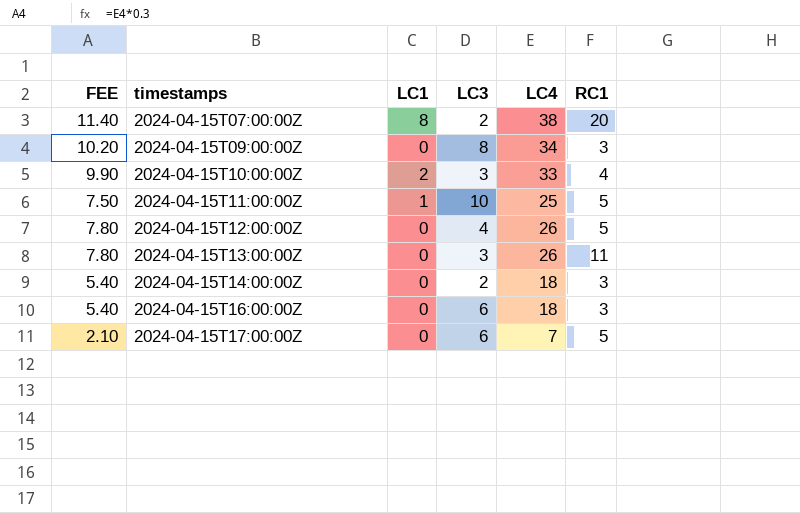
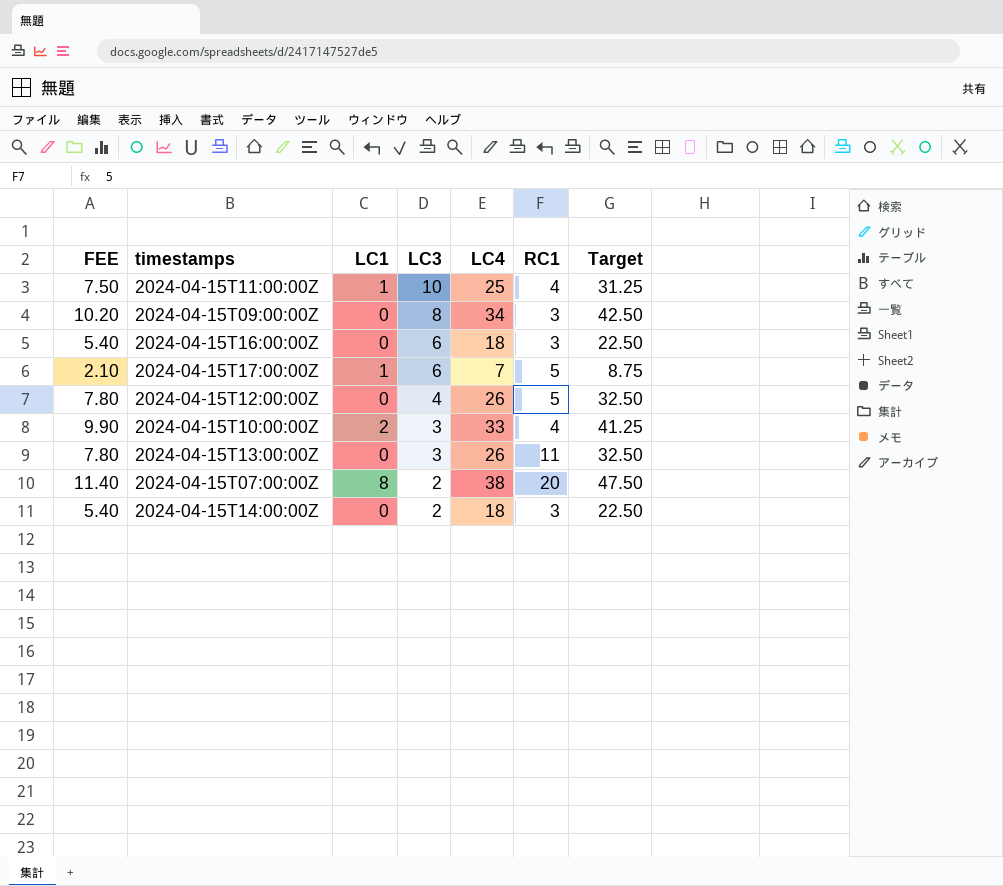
row order: timestamps ascending -> LC3 descending
column Target | formula: none -> [LC4] * 1.25
2024-04-15T11:00:00Z | RC1: 5 -> 4
2024-04-15T17:00:00Z | LC1: 0 -> 1

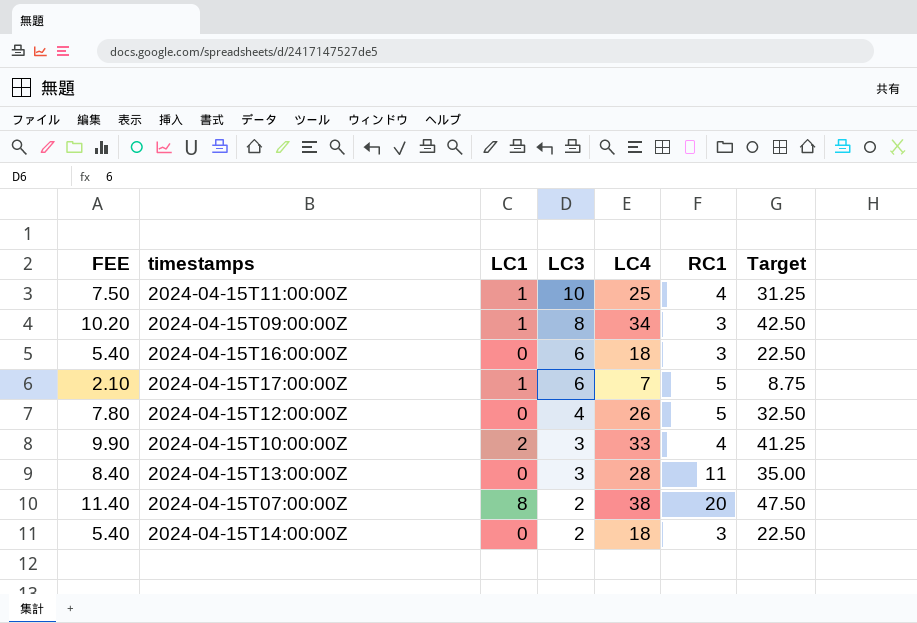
2024-04-15T09:00:00Z | LC1: 0 -> 1
2024-04-15T13:00:00Z | FEE: 7.80 -> 8.40
2024-04-15T13:00:00Z | LC4: 26 -> 28
2024-04-15T13:00:00Z | Target: 32.50 -> 35.00

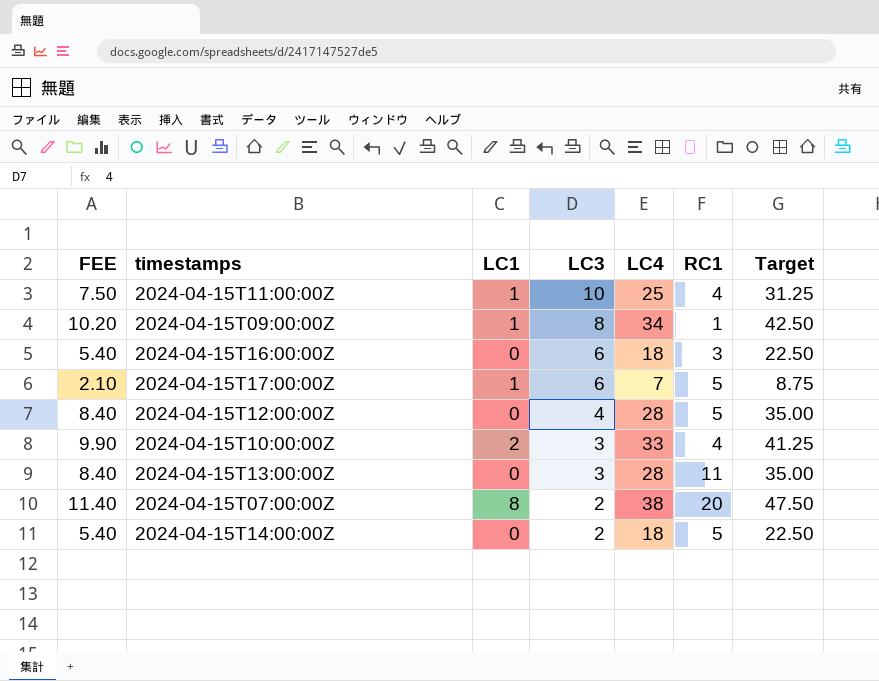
2024-04-15T09:00:00Z | RC1: 3 -> 1
2024-04-15T12:00:00Z | FEE: 7.80 -> 8.40
2024-04-15T12:00:00Z | LC4: 26 -> 28
2024-04-15T12:00:00Z | Target: 32.50 -> 35.00
2024-04-15T14:00:00Z | RC1: 3 -> 5

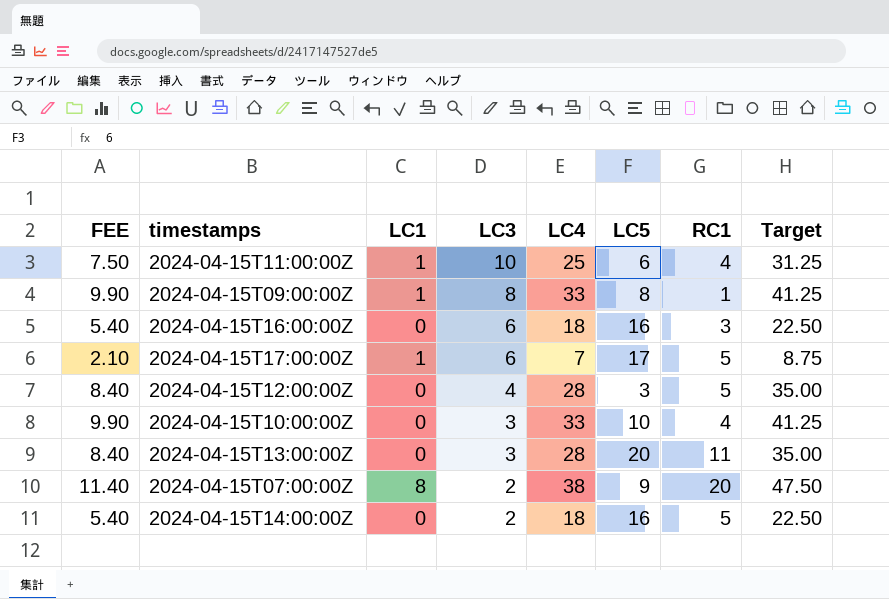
column LC5 | position: none -> 6
2024-04-15T09:00:00Z | FEE: 10.20 -> 9.90
2024-04-15T09:00:00Z | LC4: 34 -> 33
2024-04-15T09:00:00Z | Target: 42.50 -> 41.25
2024-04-15T10:00:00Z | LC1: 2 -> 0

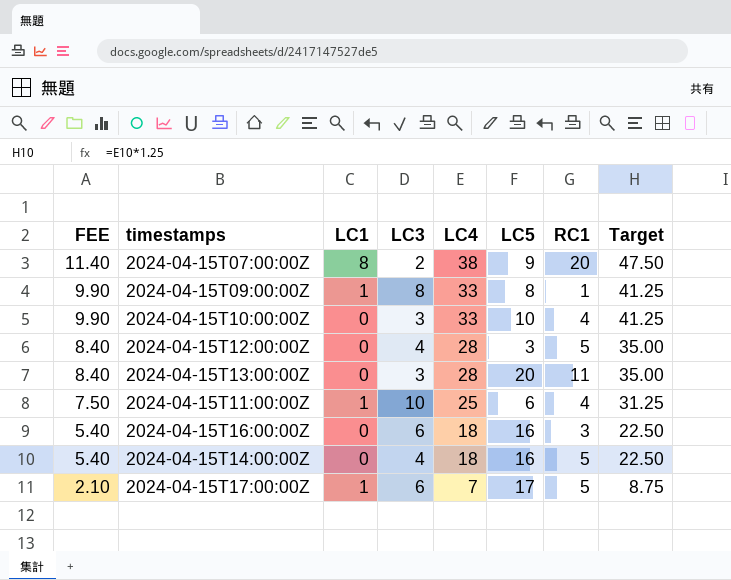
row order: LC3 descending -> FEE descending
2024-04-15T14:00:00Z | LC3: 2 -> 4

